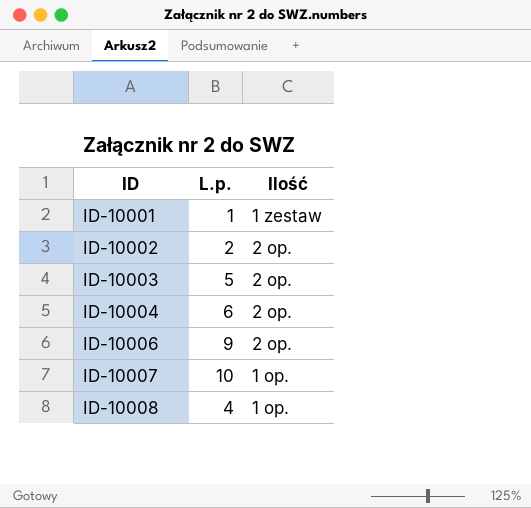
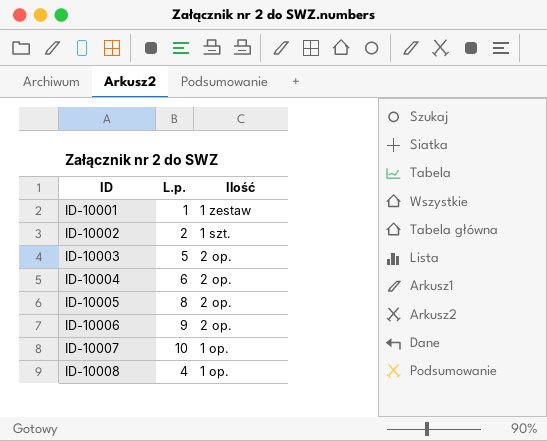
ID-10002 | Ilość: 2 op. -> 1 szt.
row ID-10005: none -> 8 | 2 op.

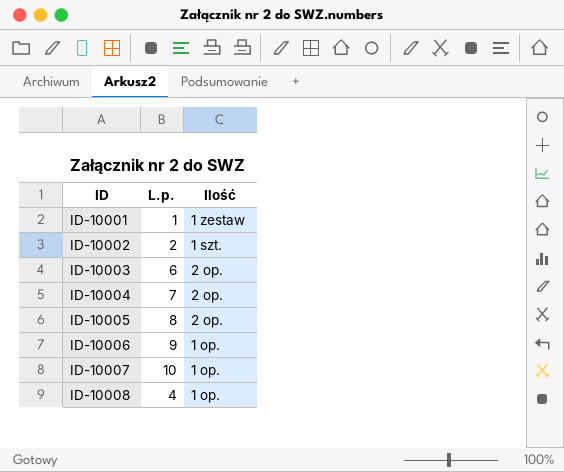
ID-10003 | L.p.: 5 -> 6
ID-10004 | L.p.: 6 -> 7
ID-10006 | Ilość: 2 op. -> 1 op.

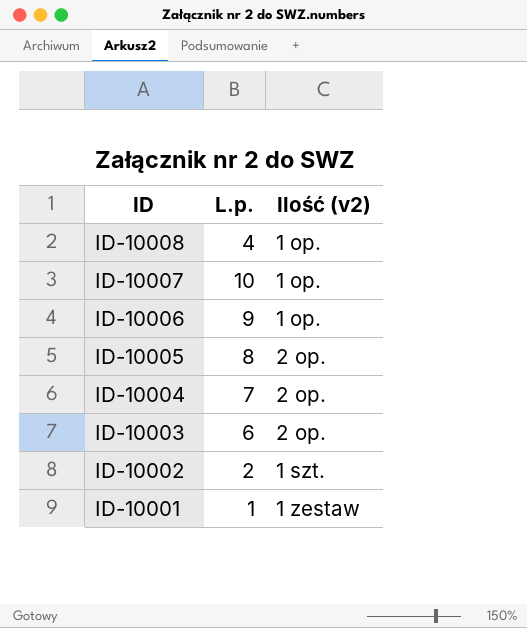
row order: ID ascending -> ID descending
column name: Ilość -> Ilość (v2)

